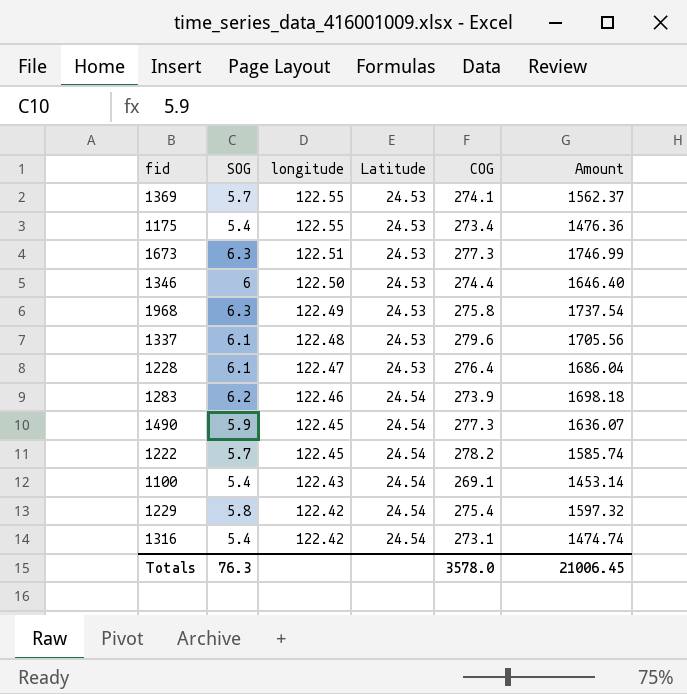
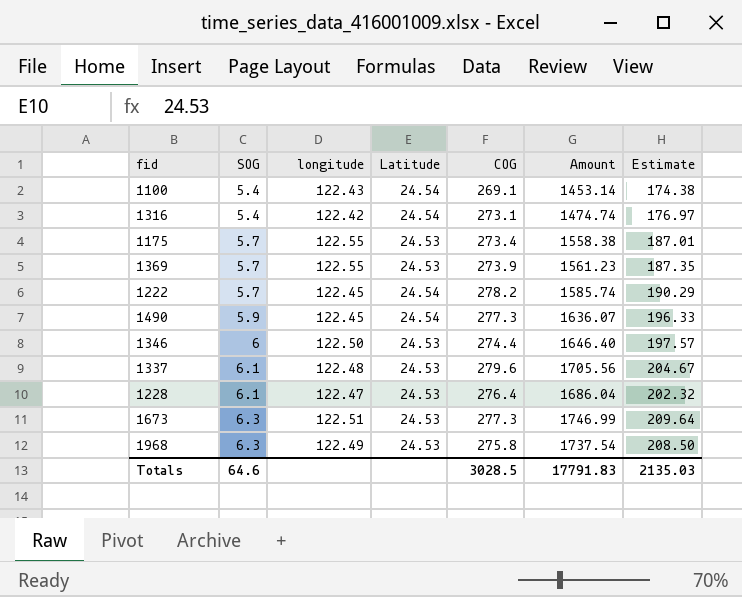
row order: longitude descending -> SOG ascending
column Estimate | formula: none -> [Amount] * 0.12
row 1283: 6.2 | 122.46 | 24.54 | 273.9 | 1698.18 -> none
row 1229: 5.8 | 122.42 | 24.54 | 275.4 | 1597.32 -> none
1175 | SOG: 5.4 -> 5.7
1175 | Amount: 1476.36 -> 1558.38
1369 | COG: 274.1 -> 273.9
1369 | Amount: 1562.37 -> 1561.23
Totals | SOG: 76.3 -> 64.6
Totals | COG: 3578.0 -> 3028.5
Totals | Amount: 21006.45 -> 17791.83

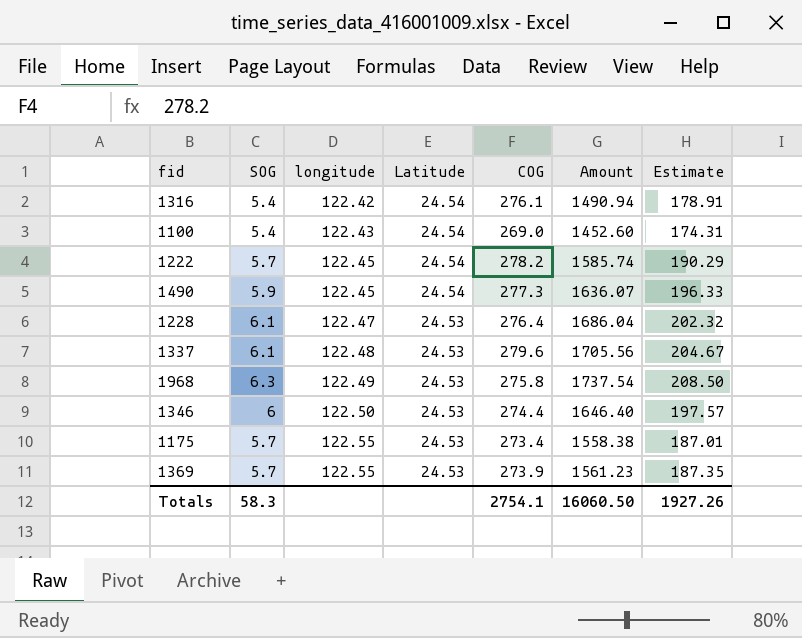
row order: SOG ascending -> longitude ascending
row 1673: 6.3 | 122.51 | 24.53 | 277.3 | 1746.99 | 209.64 -> none
1316 | COG: 273.1 -> 276.1
1316 | Amount: 1474.74 -> 1490.94
1316 | Estimate: 176.97 -> 178.91
1100 | COG: 269.1 -> 269.0
1100 | Amount: 1453.14 -> 1452.60
1100 | Estimate: 174.38 -> 174.31
Totals | SOG: 64.6 -> 58.3
Totals | COG: 3028.5 -> 2754.1
Totals | Amount: 17791.83 -> 16060.50
Totals | Estimate: 2135.03 -> 1927.26

